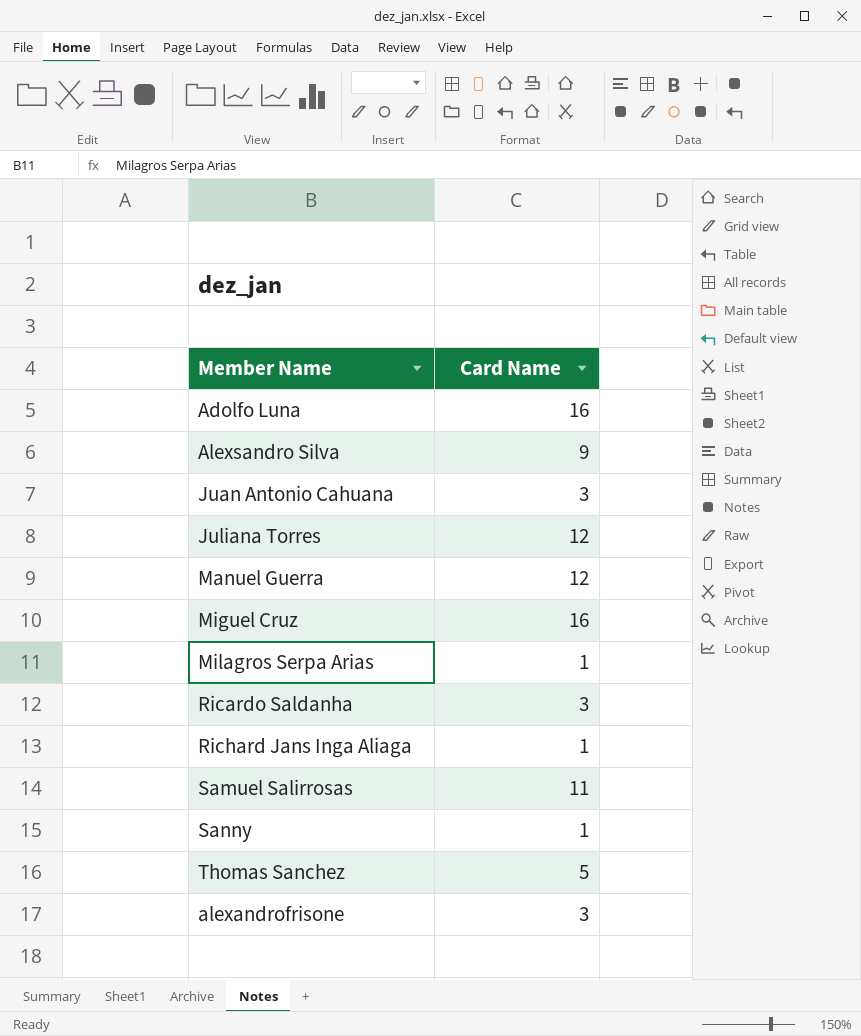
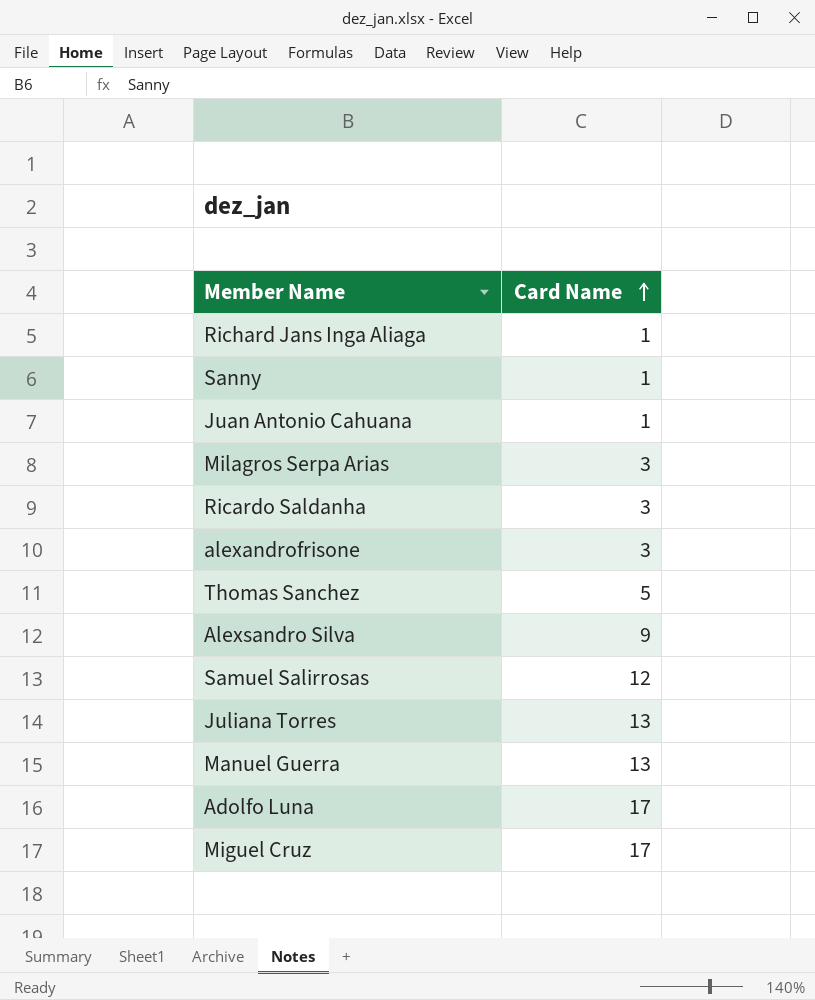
row order: none -> Card Name ascending
Juan Antonio Cahuana | Card Name: 3 -> 1
Milagros Serpa Arias | Card Name: 1 -> 3
Samuel Salirrosas | Card Name: 11 -> 12
Juliana Torres | Card Name: 12 -> 13
Manuel Guerra | Card Name: 12 -> 13
Adolfo Luna | Card Name: 16 -> 17
Miguel Cruz | Card Name: 16 -> 17

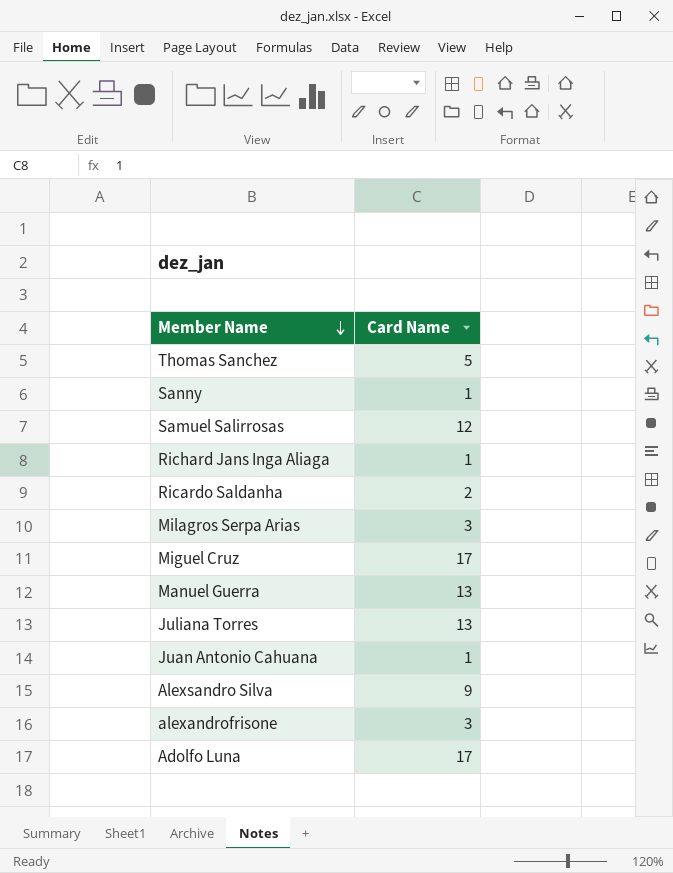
row order: Card Name ascending -> Member Name descending
Ricardo Saldanha | Card Name: 3 -> 2

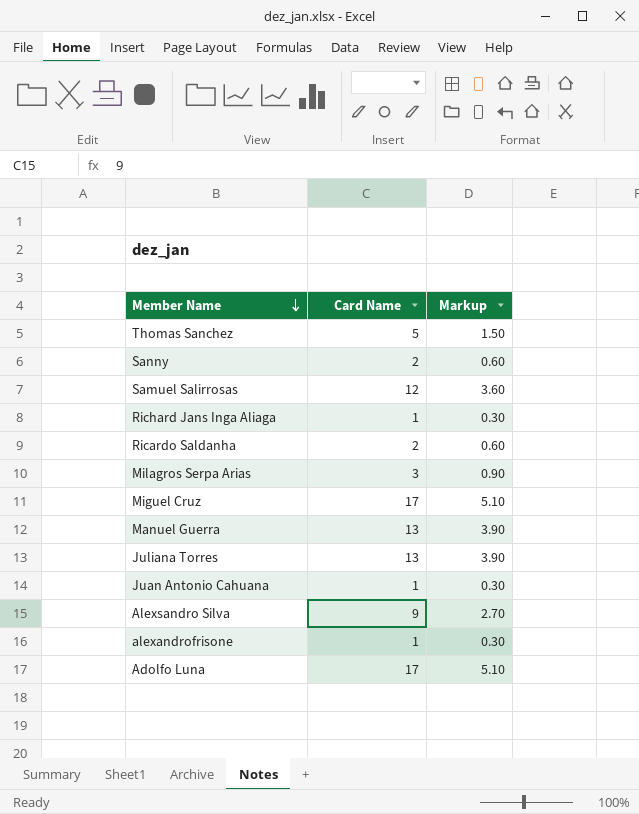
column Markup | formula: none -> [Card Name] * 0.3
Sanny | Card Name: 1 -> 2
alexandrofrisone | Card Name: 3 -> 1

